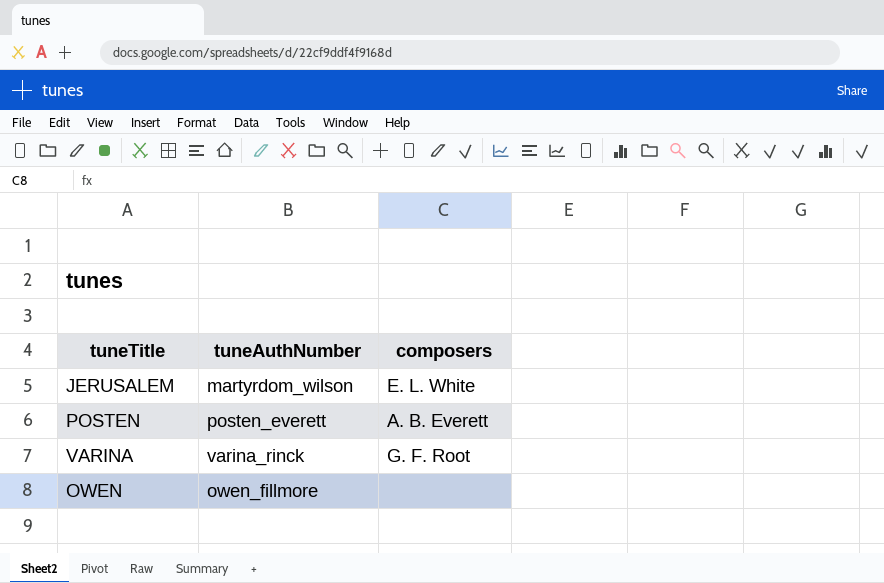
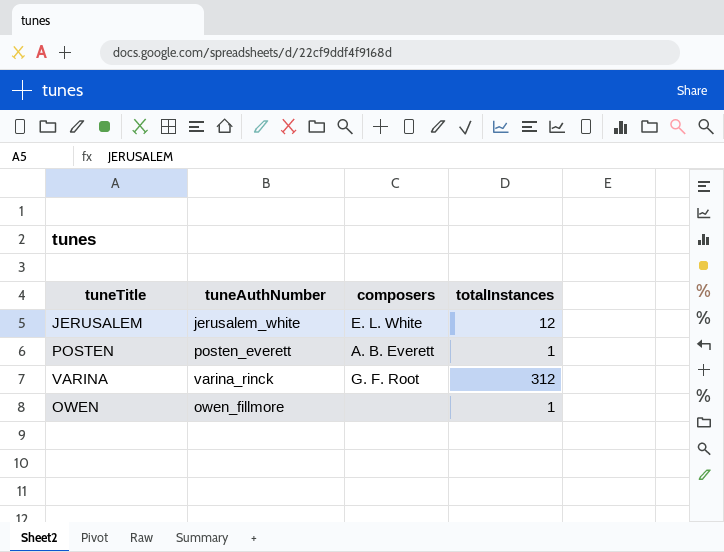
column totalInstances | position: none -> 4
JERUSALEM | tuneAuthNumber: martyrdom_wilson -> jerusalem_white

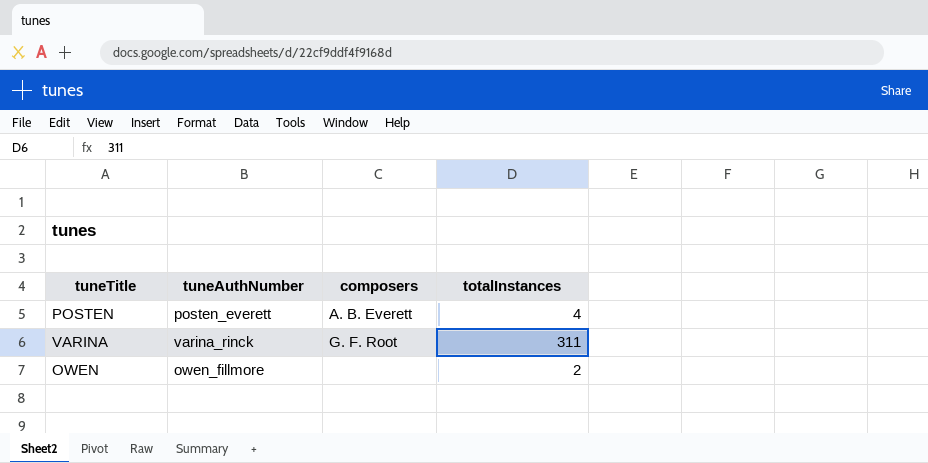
row JERUSALEM: jerusalem_white | E. L. White | 12 -> none
POSTEN | totalInstances: 1 -> 4
VARINA | totalInstances: 312 -> 311
OWEN | totalInstances: 1 -> 2

